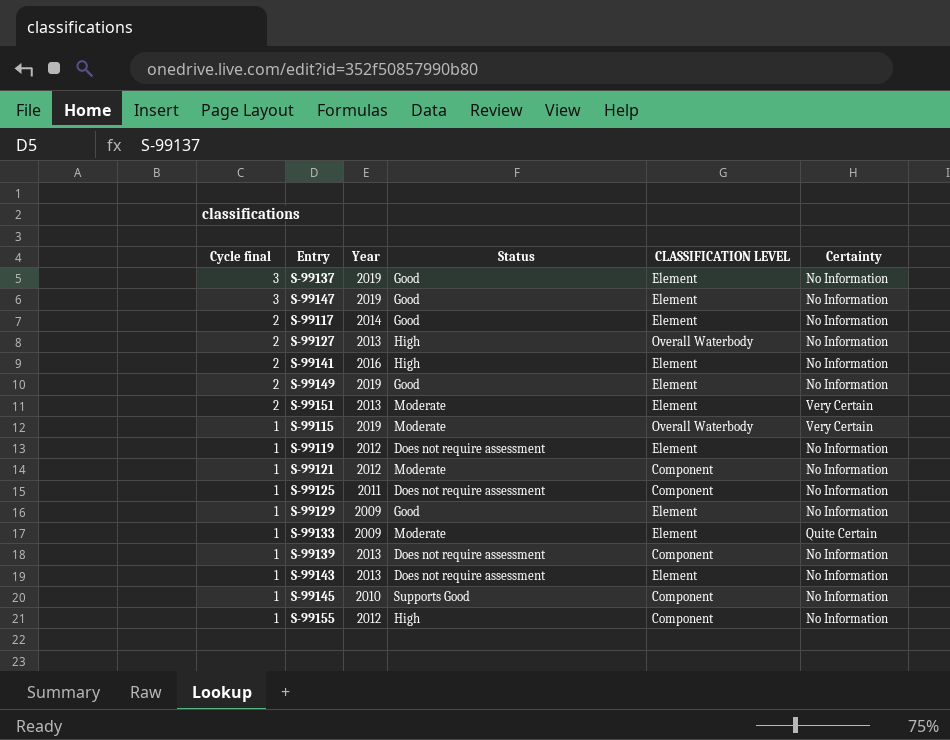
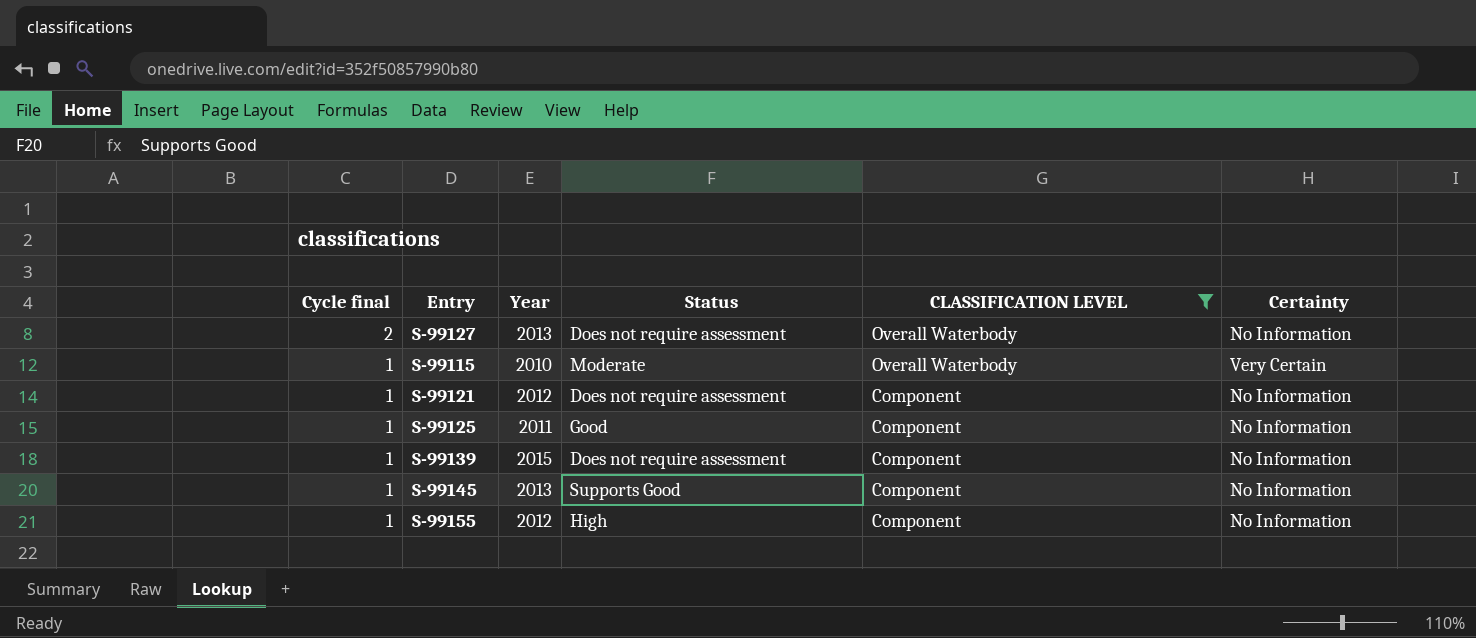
filter: none -> CLASSIFICATION LEVEL != Element
S-99127 | Status: High -> Does not require assessment
S-99115 | Year: 2019 -> 2010
S-99121 | Status: Moderate -> Does not require assessment
S-99125 | Status: Does not require assessment -> Good
S-99139 | Year: 2013 -> 2015
S-99145 | Year: 2010 -> 2013

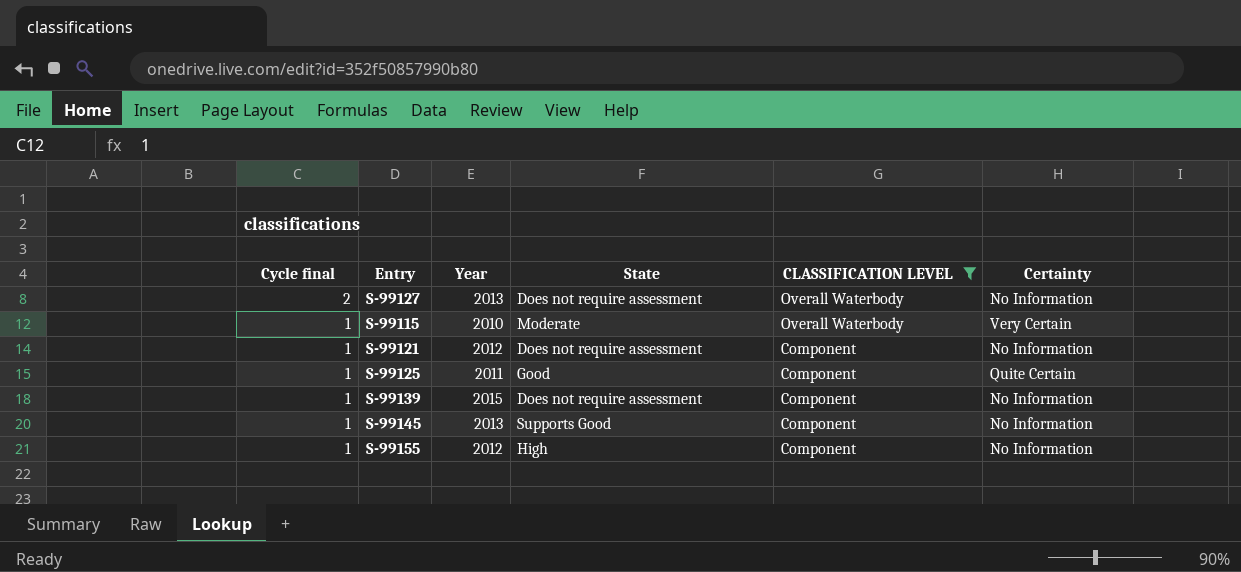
column name: Status -> State
S-99125 | Certainty: No Information -> Quite Certain

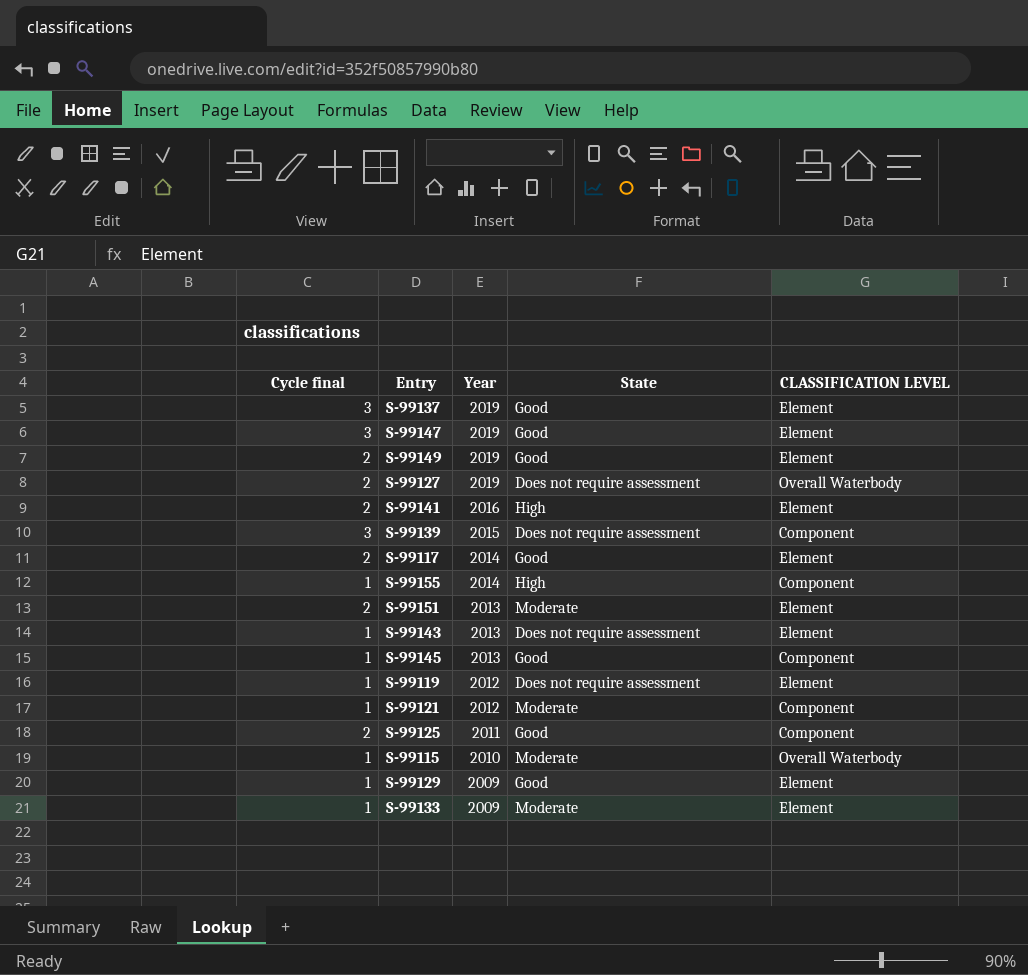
filter: CLASSIFICATION LEVEL != Element -> none
row order: Cycle final descending -> Year descending
column Certainty | position: 6 -> none
S-99127 | Year: 2013 -> 2019
S-99139 | Cycle final: 1 -> 3
S-99155 | Year: 2012 -> 2014
S-99145 | State: Supports Good -> Good
S-99121 | State: Does not require assessment -> Moderate
S-99125 | Cycle final: 1 -> 2

